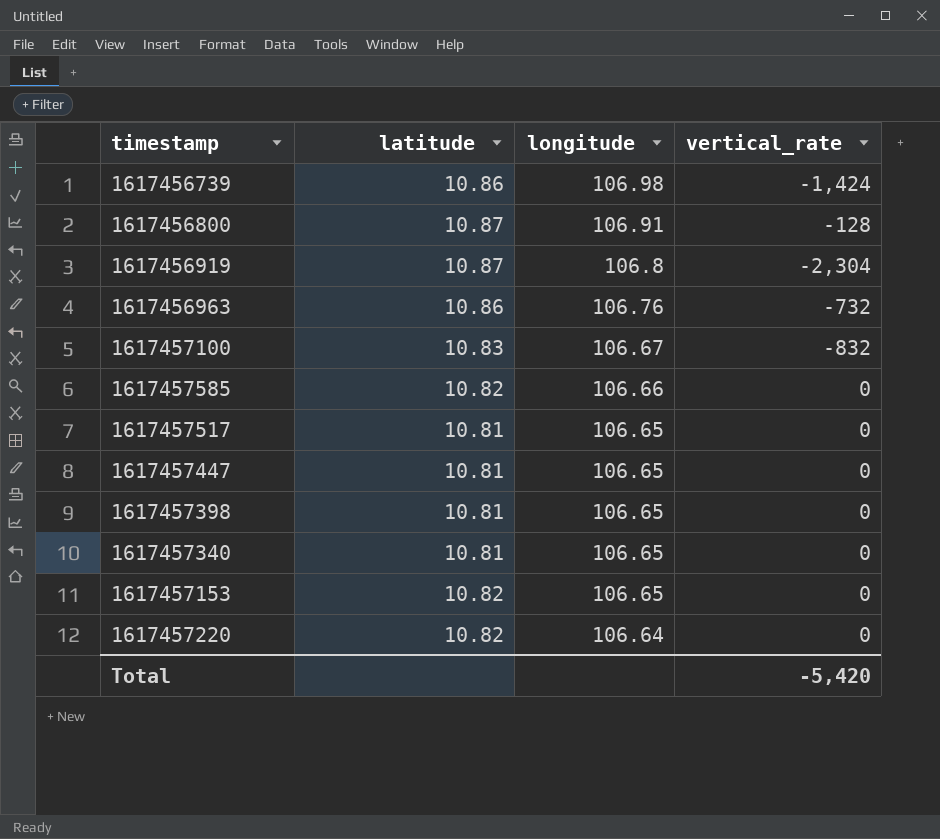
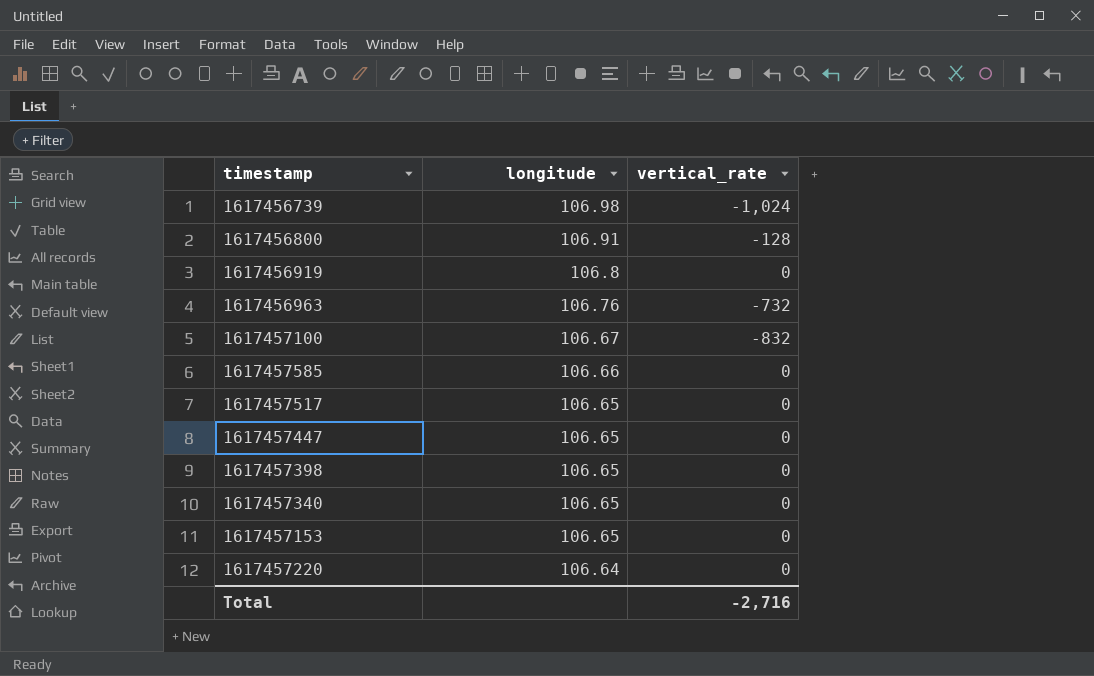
column latitude | position: 2 -> none
1617456739 | vertical_rate: -1,424 -> -1,024
1617456919 | vertical_rate: -2,304 -> 0
Total | vertical_rate: -5,420 -> -2,716

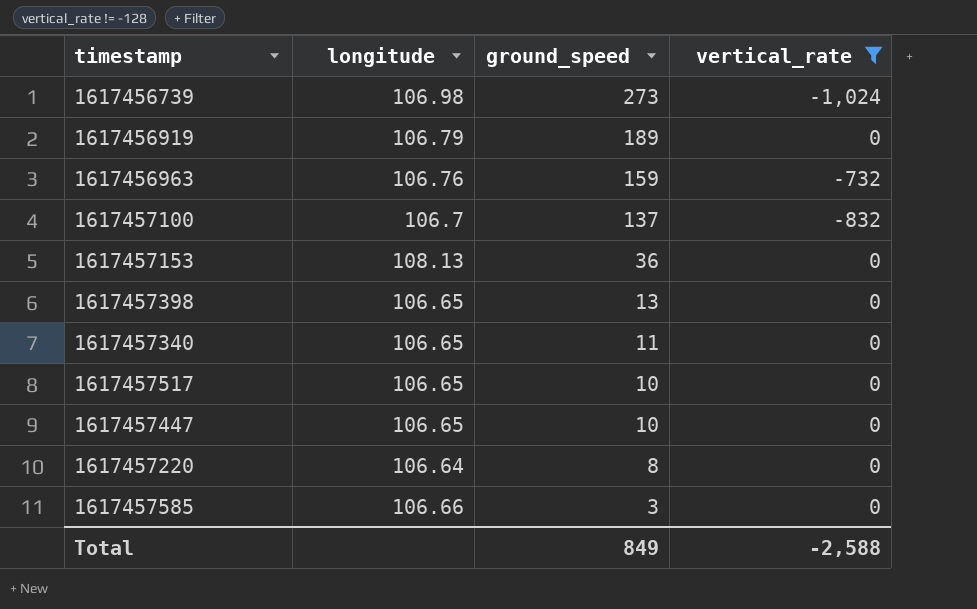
filter: none -> vertical_rate != -128
row order: longitude descending -> ground_speed descending
column ground_speed | position: none -> 3
1617456919 | longitude: 106.8 -> 106.79
1617457100 | longitude: 106.67 -> 106.7
1617457153 | longitude: 106.65 -> 108.13
Total | vertical_rate: -2,716 -> -2,588

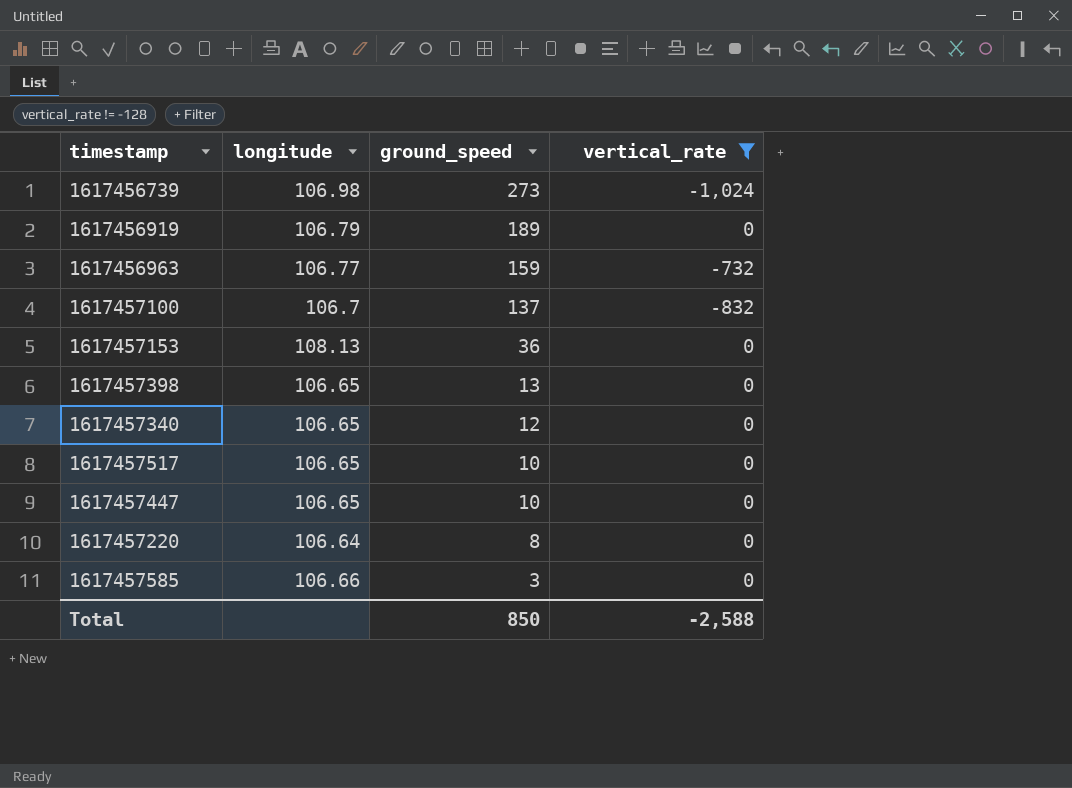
1617456963 | longitude: 106.76 -> 106.77
1617457340 | ground_speed: 11 -> 12
Total | ground_speed: 849 -> 850

